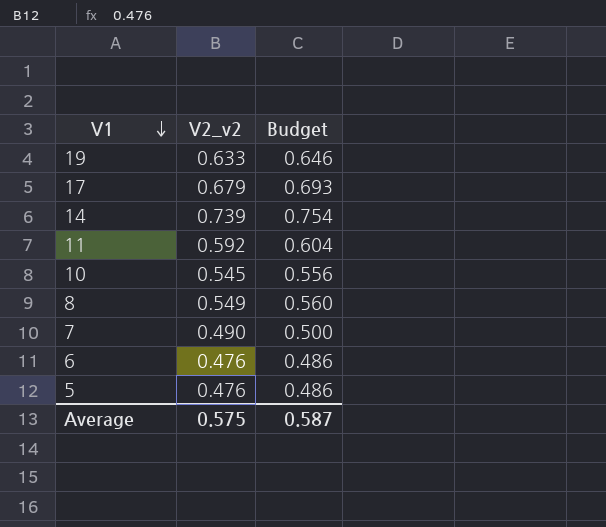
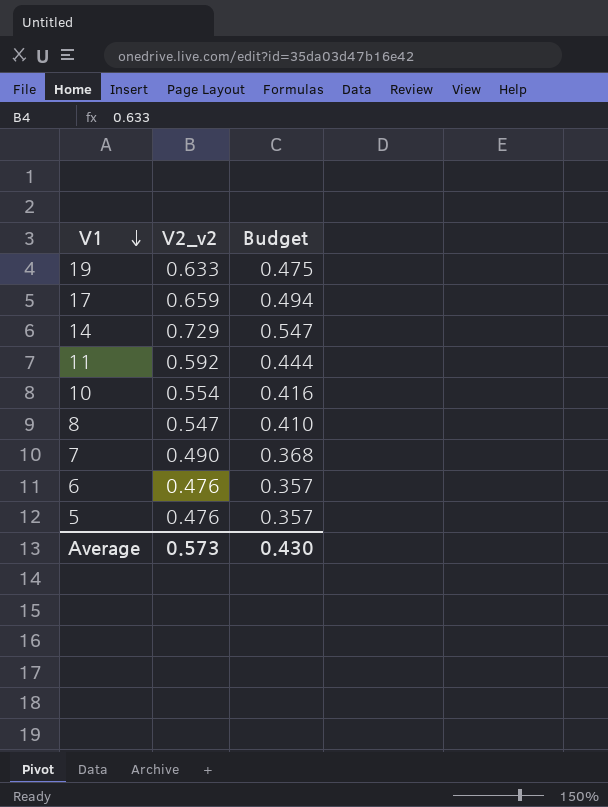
column Budget | formula: [V2_v2] * 1.02 -> [V2_v2] * 0.75
17 | V2_v2: 0.679 -> 0.659
14 | V2_v2: 0.739 -> 0.729
10 | V2_v2: 0.545 -> 0.554
8 | V2_v2: 0.549 -> 0.547
Average | V2_v2: 0.575 -> 0.573
Average | Budget: 0.587 -> 0.430

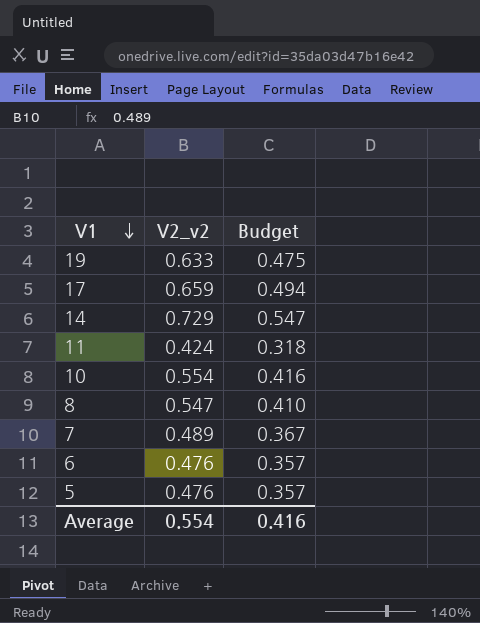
11 | V2_v2: 0.592 -> 0.424
11 | Budget: 0.444 -> 0.318
7 | V2_v2: 0.490 -> 0.489
7 | Budget: 0.368 -> 0.367
Average | V2_v2: 0.573 -> 0.554
Average | Budget: 0.430 -> 0.416

